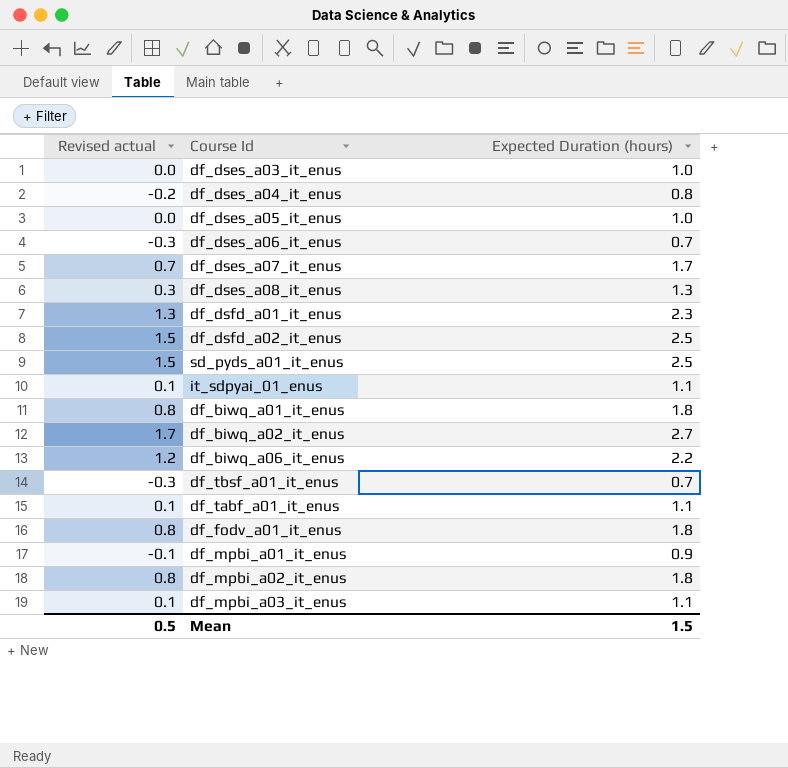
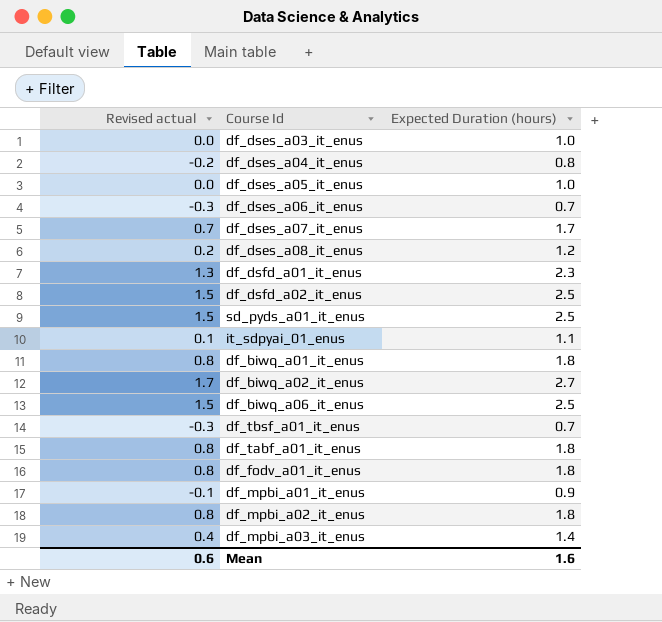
df_dses_a08_it_enus | Revised actual: 0.3 -> 0.2
df_dses_a08_it_enus | Expected Duration (hours): 1.3 -> 1.2
df_biwq_a06_it_enus | Revised actual: 1.2 -> 1.5
df_biwq_a06_it_enus | Expected Duration (hours): 2.2 -> 2.5
df_tabf_a01_it_enus | Revised actual: 0.1 -> 0.8
df_tabf_a01_it_enus | Expected Duration (hours): 1.1 -> 1.8
df_mpbi_a03_it_enus | Revised actual: 0.1 -> 0.4
df_mpbi_a03_it_enus | Expected Duration (hours): 1.1 -> 1.4
Mean | Revised actual: 0.5 -> 0.6
Mean | Expected Duration (hours): 1.5 -> 1.6

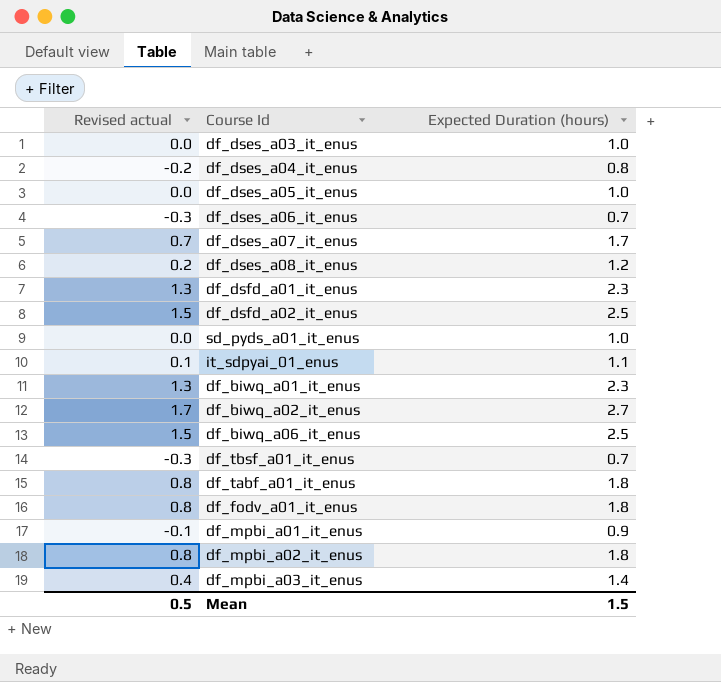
sd_pyds_a01_it_enus | Revised actual: 1.5 -> 0.0
sd_pyds_a01_it_enus | Expected Duration (hours): 2.5 -> 1.0
df_biwq_a01_it_enus | Revised actual: 0.8 -> 1.3
df_biwq_a01_it_enus | Expected Duration (hours): 1.8 -> 2.3
Mean | Revised actual: 0.6 -> 0.5
Mean | Expected Duration (hours): 1.6 -> 1.5

